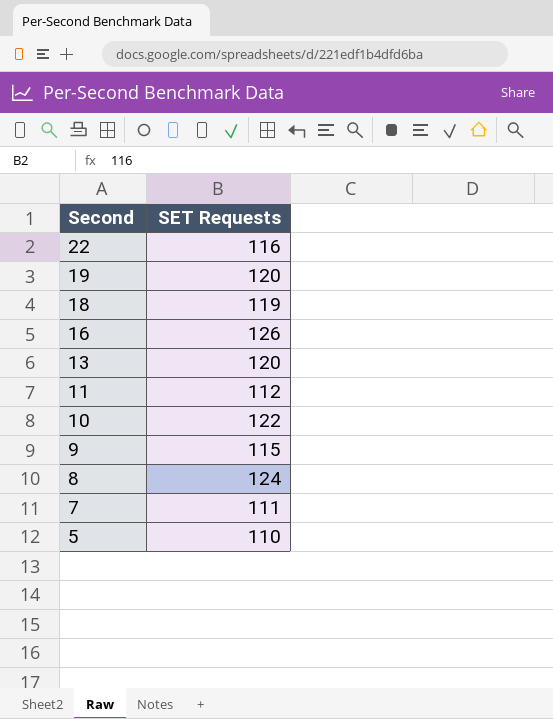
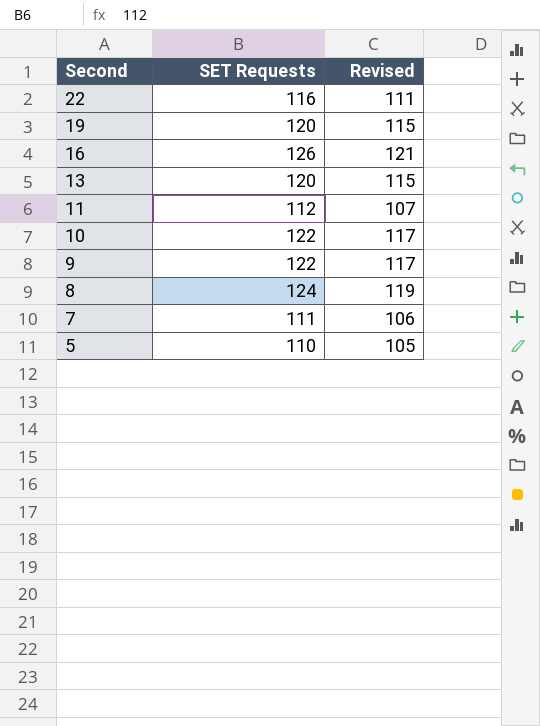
column Revised | formula: none -> [SET Requests] - 5
row 18: 119 -> none
9 | SET Requests: 115 -> 122

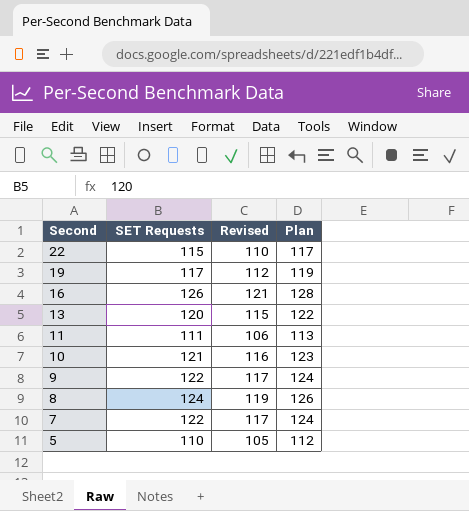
column Plan | formula: none -> [SET Requests] + 2
22 | SET Requests: 116 -> 115
22 | Revised: 111 -> 110
19 | SET Requests: 120 -> 117
19 | Revised: 115 -> 112
11 | SET Requests: 112 -> 111
11 | Revised: 107 -> 106
10 | SET Requests: 122 -> 121
10 | Revised: 117 -> 116
7 | SET Requests: 111 -> 122
7 | Revised: 106 -> 117

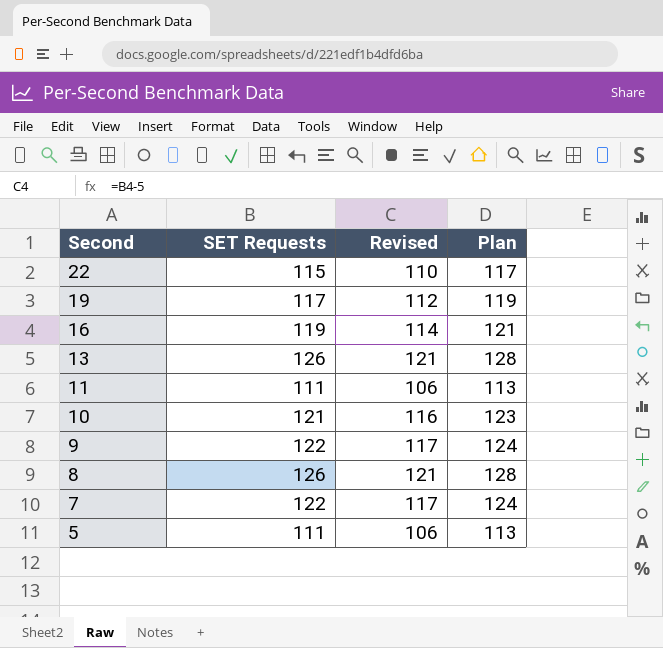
16 | SET Requests: 126 -> 119
16 | Revised: 121 -> 114
16 | Plan: 128 -> 121
13 | SET Requests: 120 -> 126
13 | Revised: 115 -> 121
13 | Plan: 122 -> 128
8 | SET Requests: 124 -> 126
8 | Revised: 119 -> 121
8 | Plan: 126 -> 128
5 | SET Requests: 110 -> 111
5 | Revised: 105 -> 106
5 | Plan: 112 -> 113

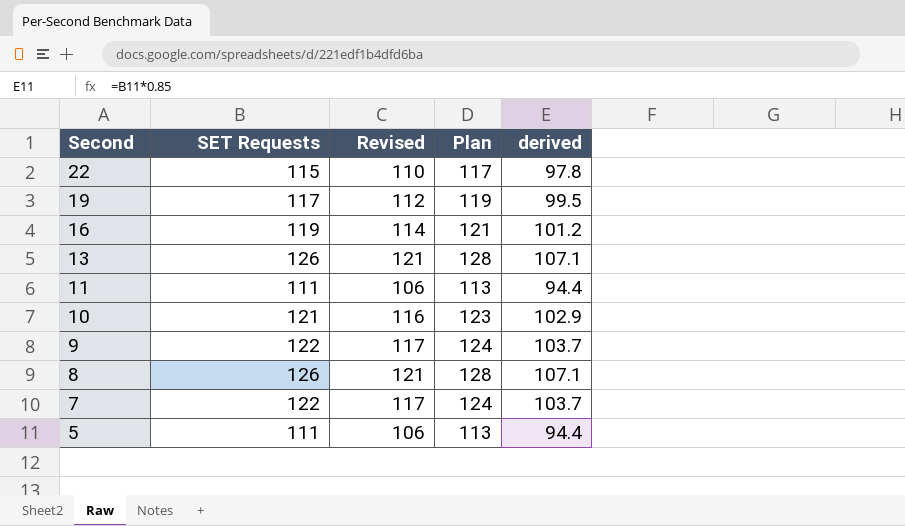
column derived | formula: none -> [SET Requests] * 0.85

